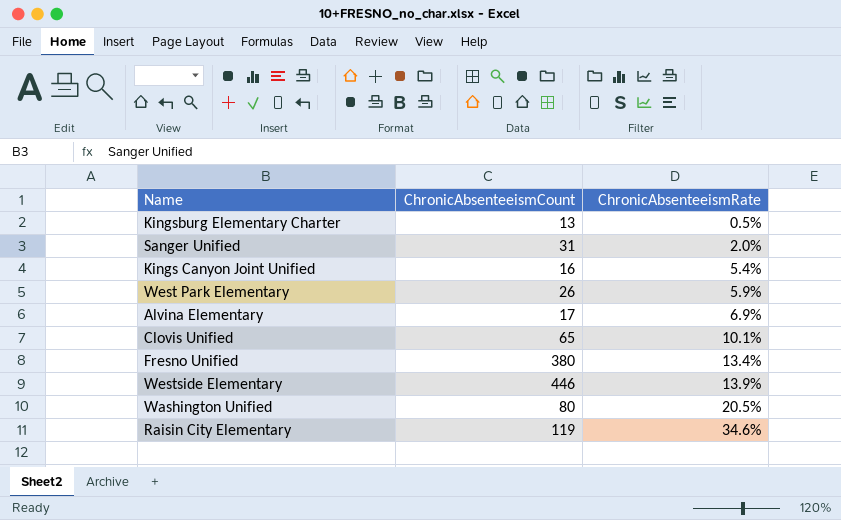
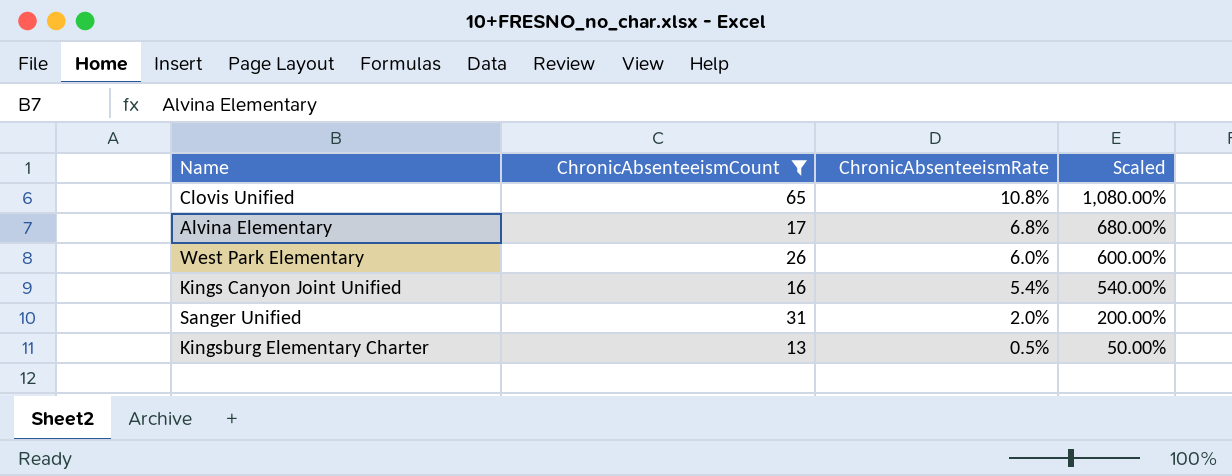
filter: none -> ChronicAbsenteeismCount <= 65
row order: ChronicAbsenteeismRate ascending -> ChronicAbsenteeismRate descending
column Scaled | formula: none -> [ChronicAbsenteeismRate] * 100
Clovis Unified | ChronicAbsenteeismRate: 10.1% -> 10.8%
Alvina Elementary | ChronicAbsenteeismRate: 6.9% -> 6.8%
West Park Elementary | ChronicAbsenteeismRate: 5.9% -> 6.0%

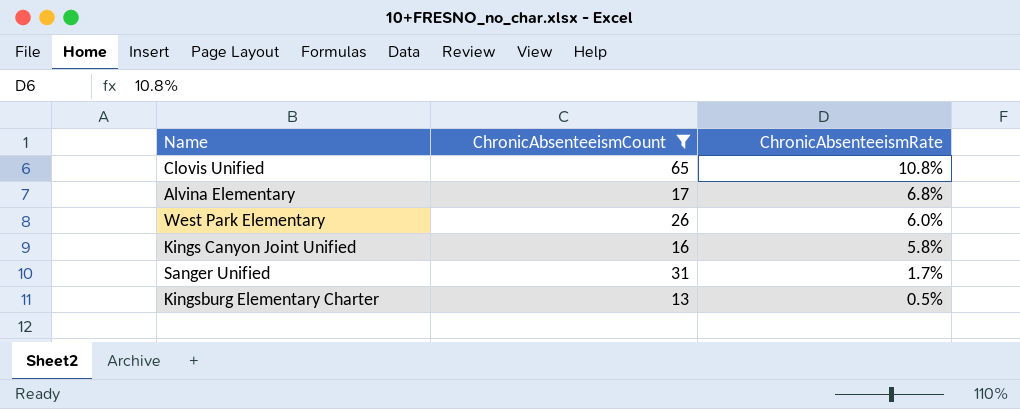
column Scaled | formula: [ChronicAbsenteeismRate] * 100 -> none
Kings Canyon Joint Unified | ChronicAbsenteeismRate: 5.4% -> 5.8%
Sanger Unified | ChronicAbsenteeismRate: 2.0% -> 1.7%

